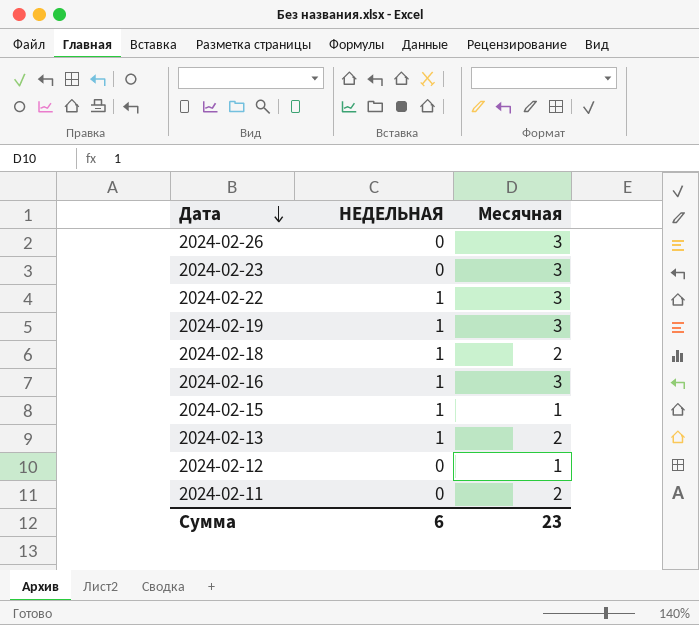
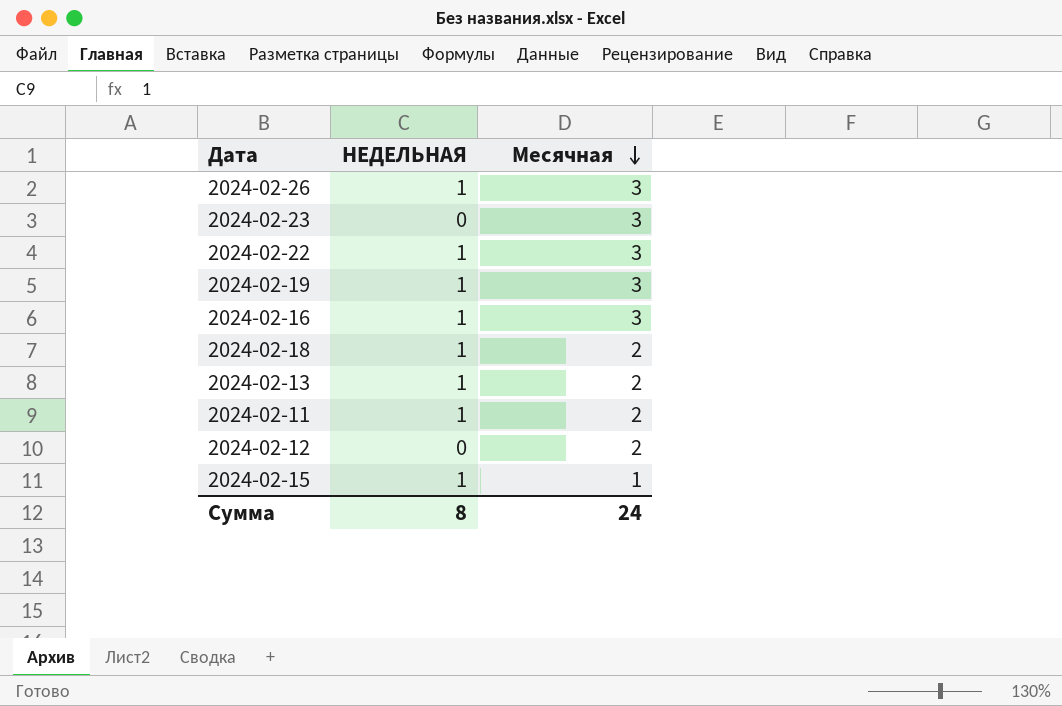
row order: Дата descending -> Месячная descending
2024-02-26 | НЕДЕЛЬНАЯ: 0 -> 1
2024-02-11 | НЕДЕЛЬНАЯ: 0 -> 1
2024-02-12 | Месячная: 1 -> 2
Сумма | НЕДЕЛЬНАЯ: 6 -> 8
Сумма | Месячная: 23 -> 24

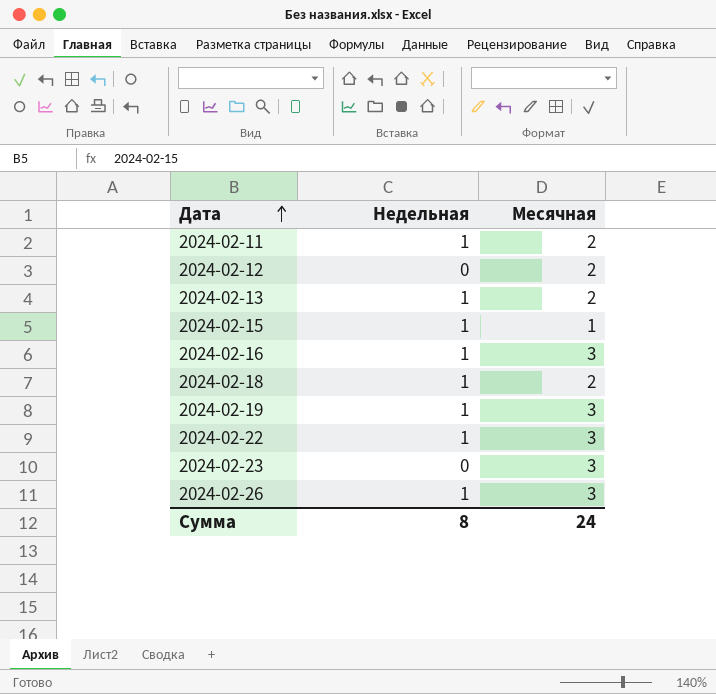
row order: Месячная descending -> Дата ascending
column name: НЕДЕЛЬНАЯ -> Недельная

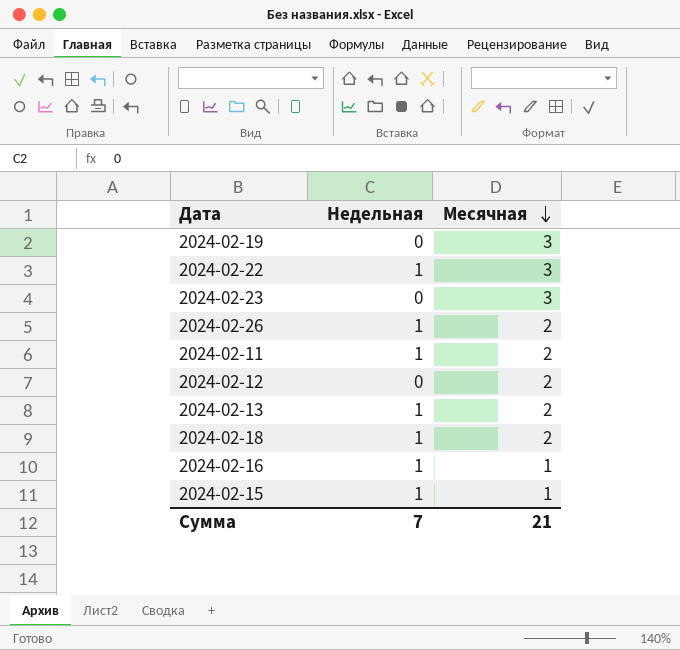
row order: Дата ascending -> Месячная descending
2024-02-19 | Недельная: 1 -> 0
2024-02-26 | Месячная: 3 -> 2
2024-02-16 | Месячная: 3 -> 1
Сумма | Недельная: 8 -> 7
Сумма | Месячная: 24 -> 21

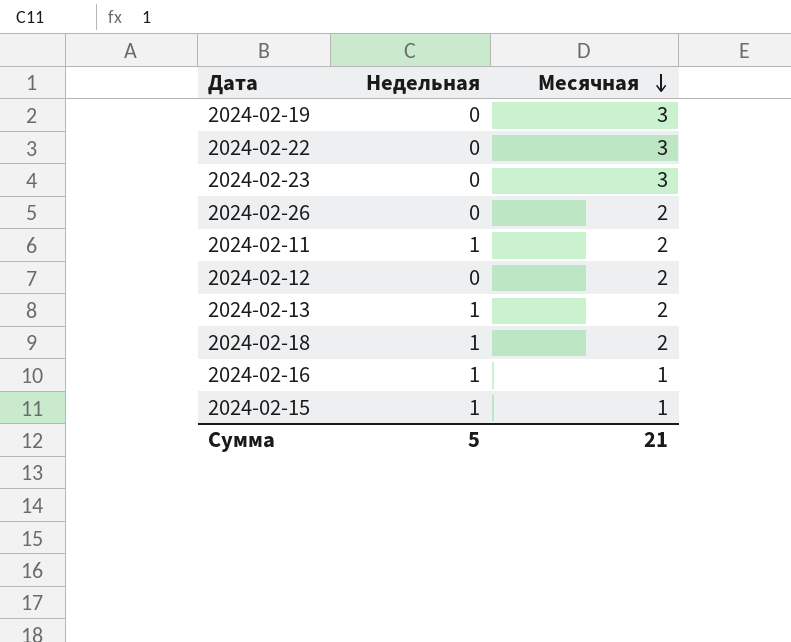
2024-02-22 | Недельная: 1 -> 0
2024-02-26 | Недельная: 1 -> 0
Сумма | Недельная: 7 -> 5

